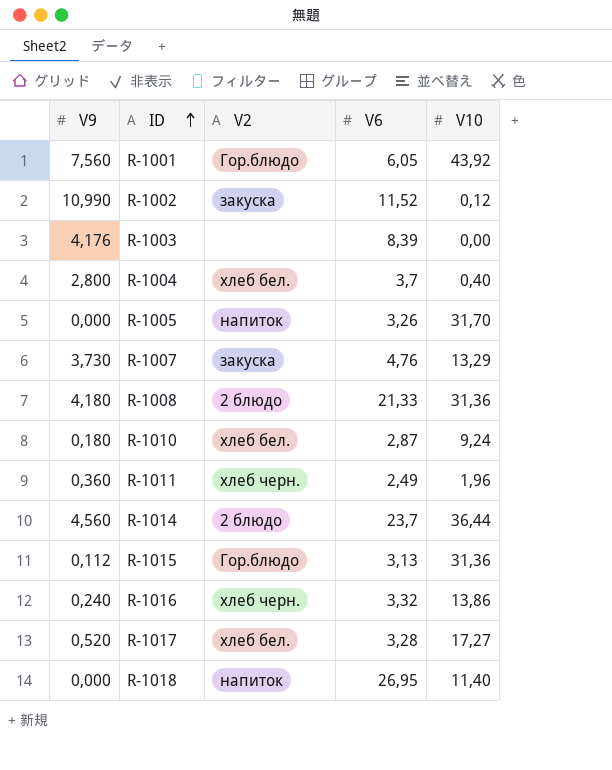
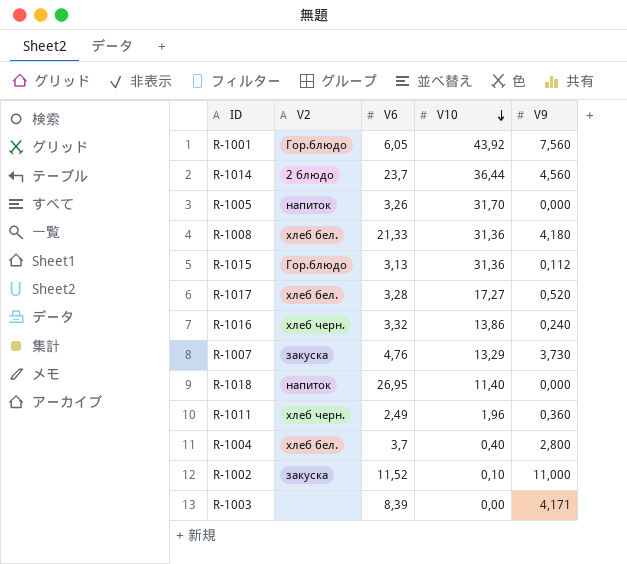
row order: ID ascending -> V10 descending
column V9 | position: 1 -> 5
row R-1010: 0,180 | хлеб бел. | 2,87 | 9,24 -> none
R-1008 | V2: 2 блюдо -> хлеб бел.
R-1002 | V10: 0,12 -> 0,10
R-1002 | V9: 10,990 -> 11,000
R-1003 | V9: 4,176 -> 4,171

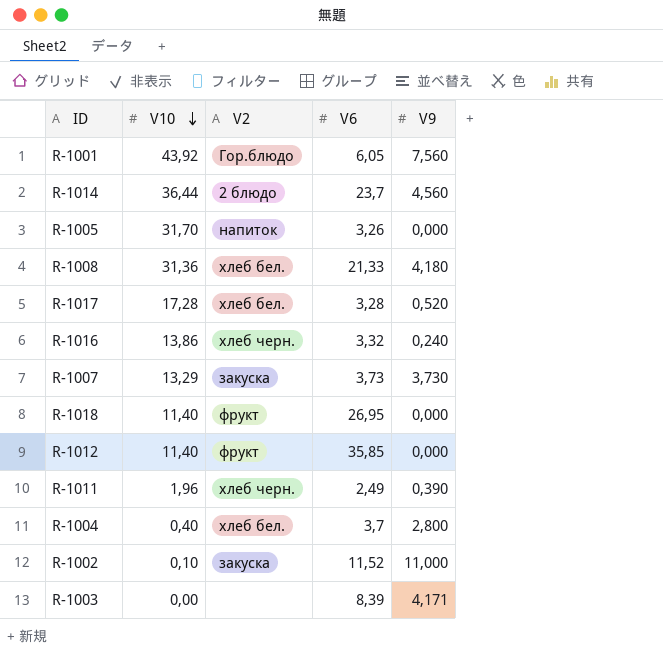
column V10 | position: 4 -> 2
row R-1015: Гор.блюдо | 3,13 | 31,36 | 0,112 -> none
R-1017 | V10: 17,27 -> 17,28
R-1007 | V6: 4,76 -> 3,73
R-1018 | V2: напиток -> фрукт
row R-1012: none -> 11,40 | фрукт | 35,85 | 0,000
R-1011 | V9: 0,360 -> 0,390

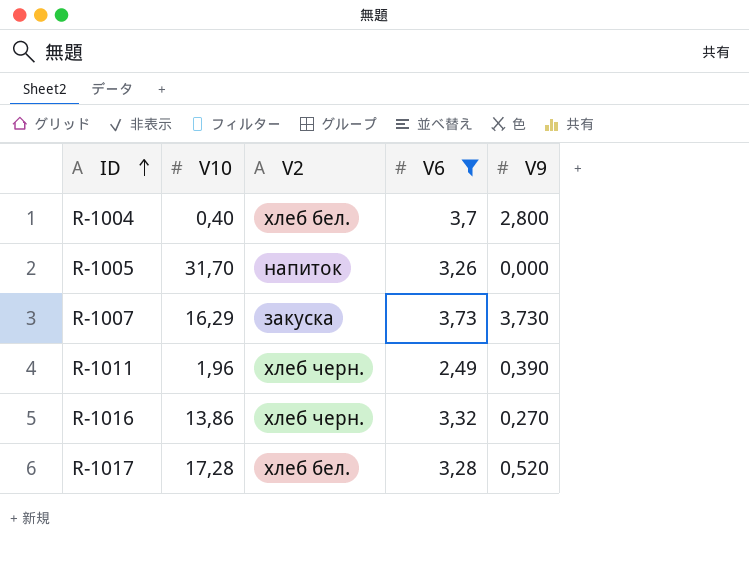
filter: none -> V6 <= 3,73
row order: V10 descending -> ID ascending
R-1007 | V10: 13,29 -> 16,29
R-1016 | V9: 0,240 -> 0,270

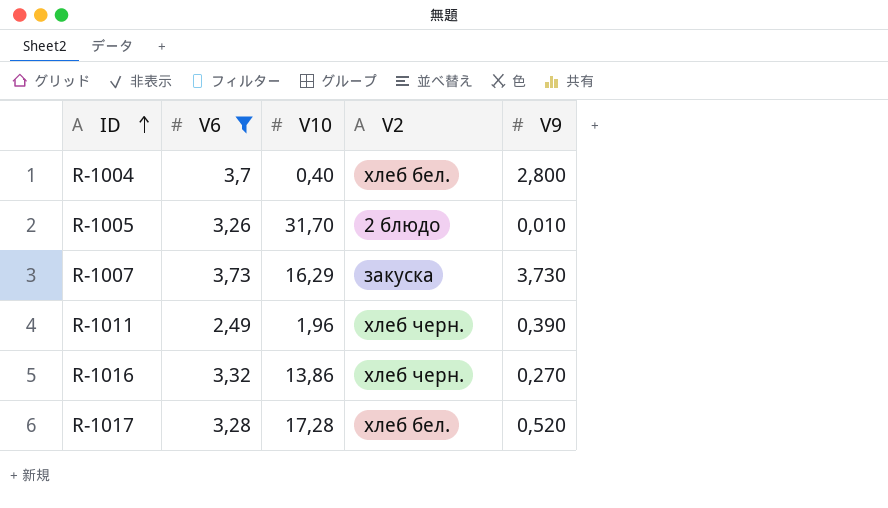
column V6 | position: 4 -> 2
R-1005 | V2: напиток -> 2 блюдо
R-1005 | V9: 0,000 -> 0,010

